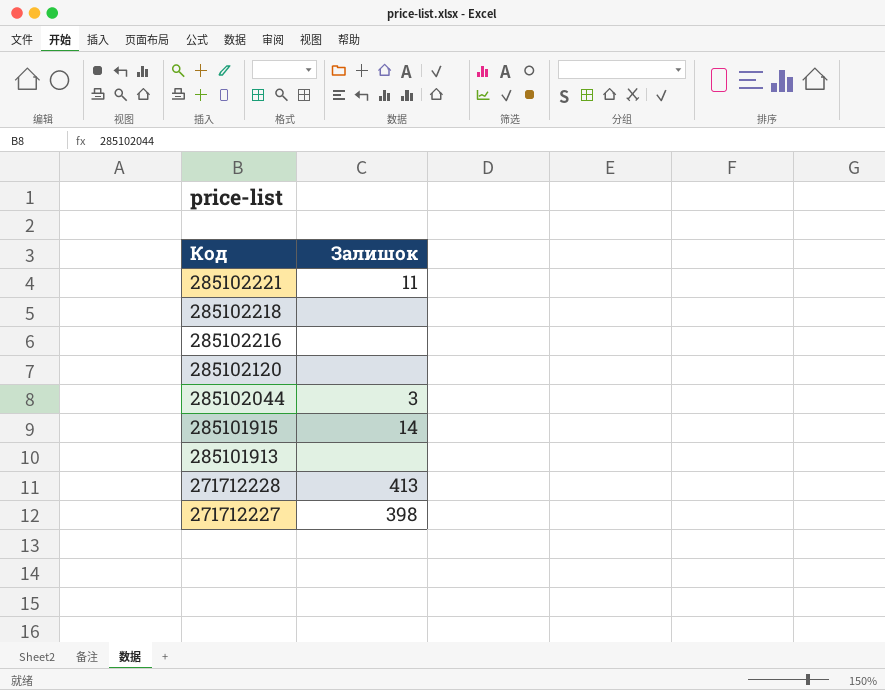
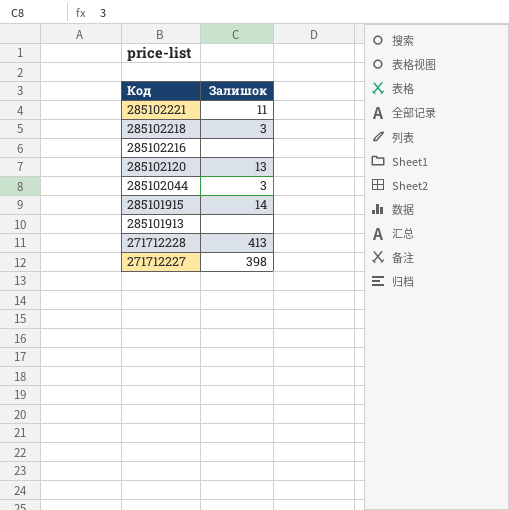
285102218 | Залишок: none -> 3
285102120 | Залишок: none -> 13

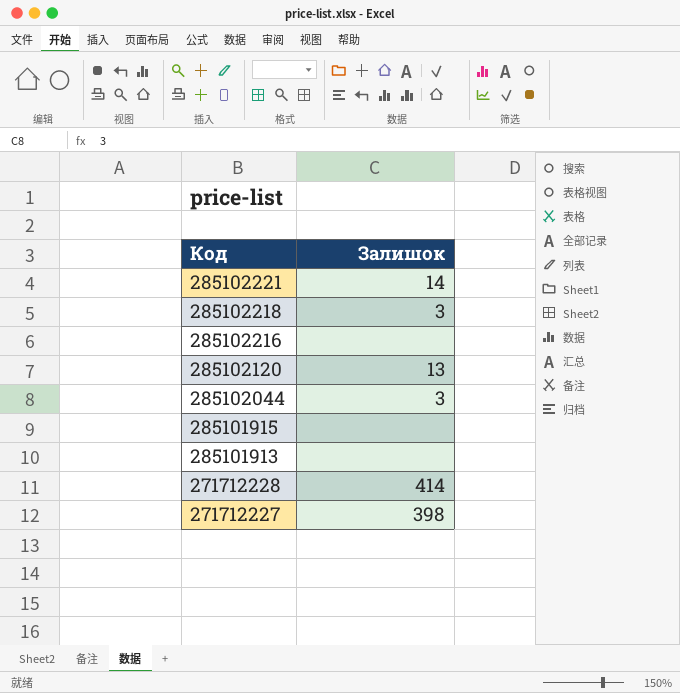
285102221 | Залишок: 11 -> 14
285101915 | Залишок: 14 -> none
271712228 | Залишок: 413 -> 414

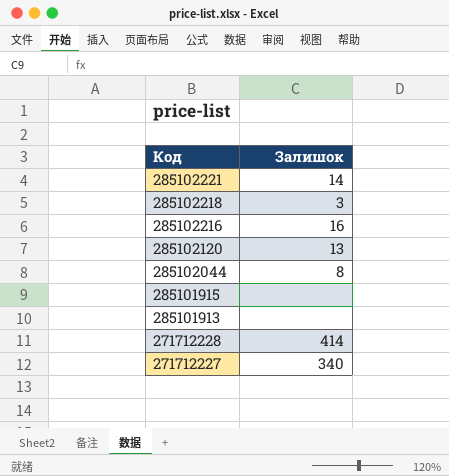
285102216 | Залишок: none -> 16
285102044 | Залишок: 3 -> 8
271712227 | Залишок: 398 -> 340

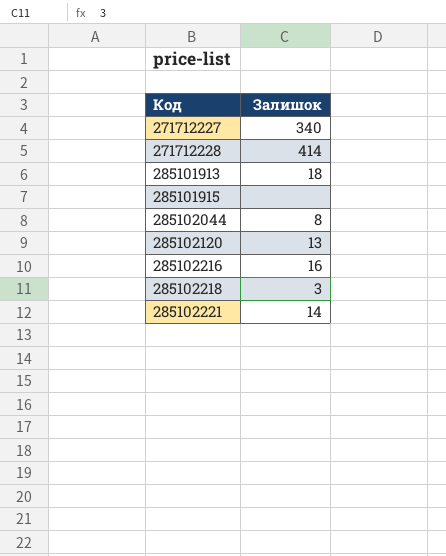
row order: Код descending -> Код ascending
285101913 | Залишок: none -> 18

